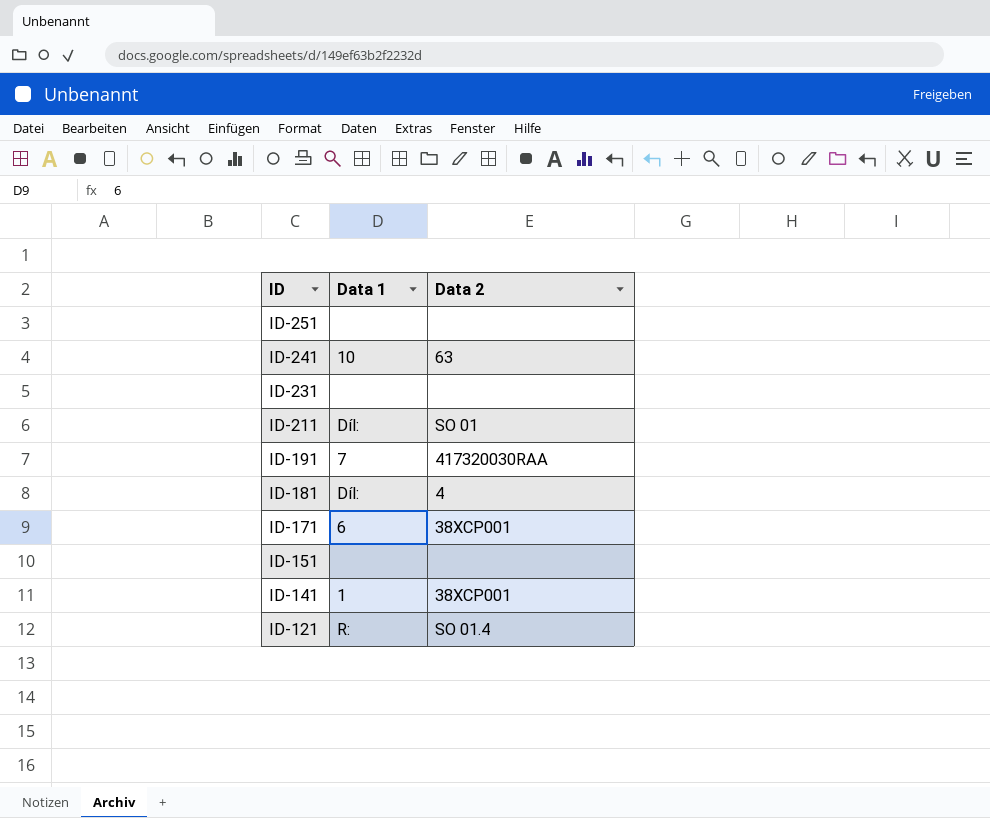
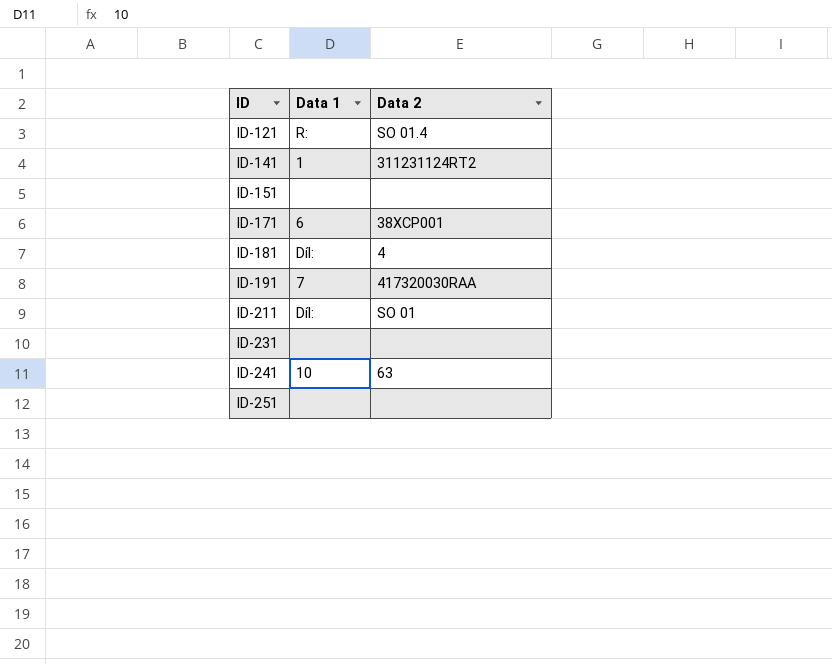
row order: ID descending -> ID ascending
ID-141 | Data 2: 38XCP001 -> 311231124RT2

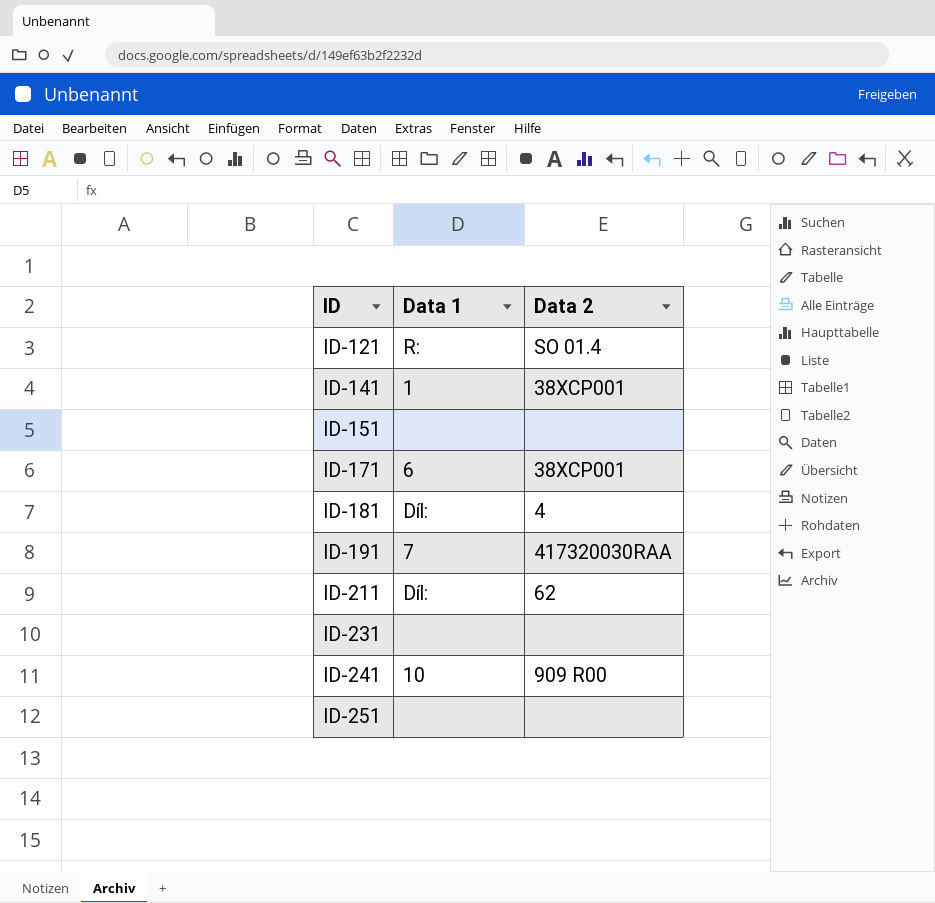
ID-141 | Data 2: 311231124RT2 -> 38XCP001
ID-211 | Data 2: SO 01 -> 62
ID-241 | Data 2: 63 -> 909 R00

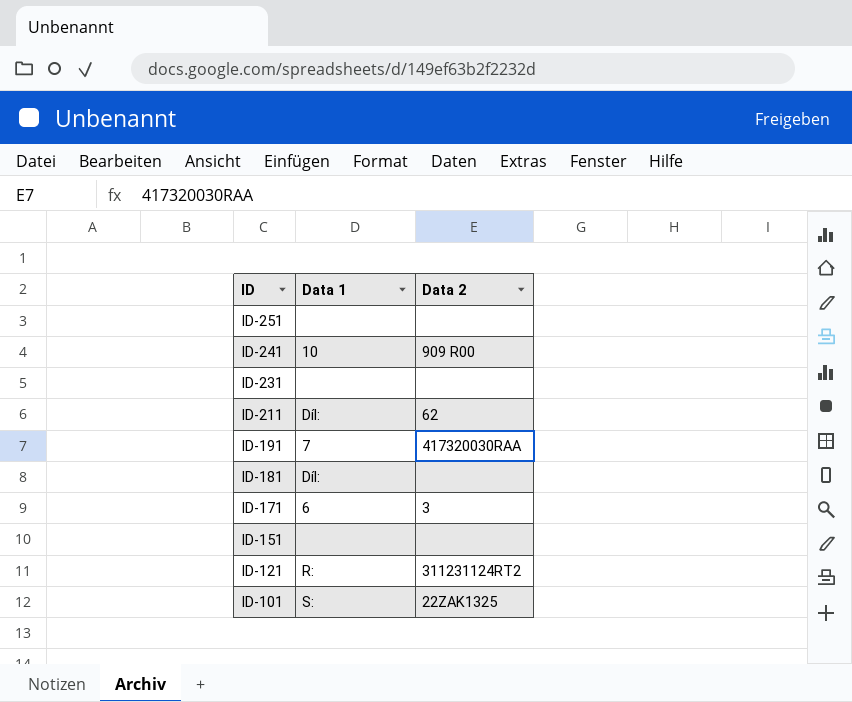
row order: ID ascending -> ID descending
row ID-141: 1 | 38XCP001 -> none
ID-181 | Data 2: 4 -> none
ID-171 | Data 2: 38XCP001 -> 3
ID-121 | Data 2: SO 01.4 -> 311231124RT2
row ID-101: none -> S: | 22ZAK1325

